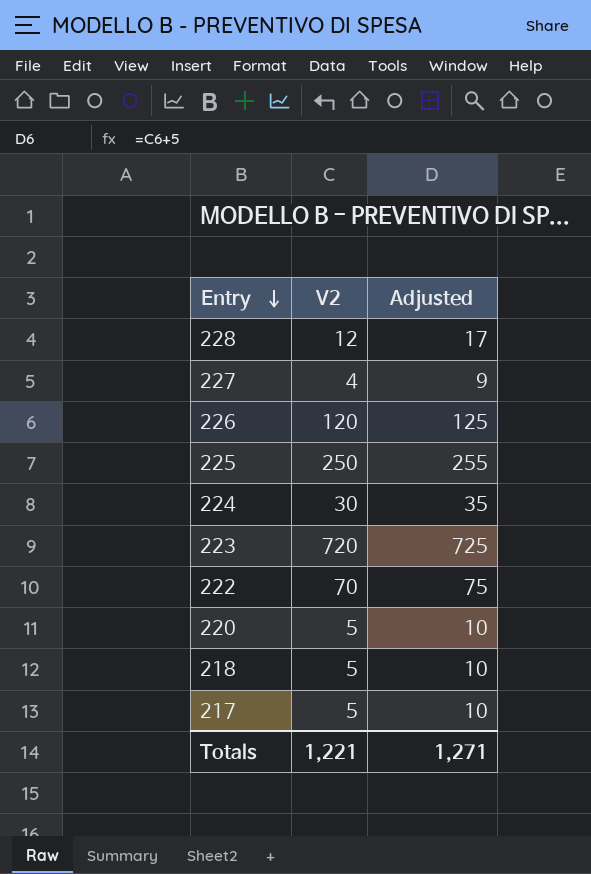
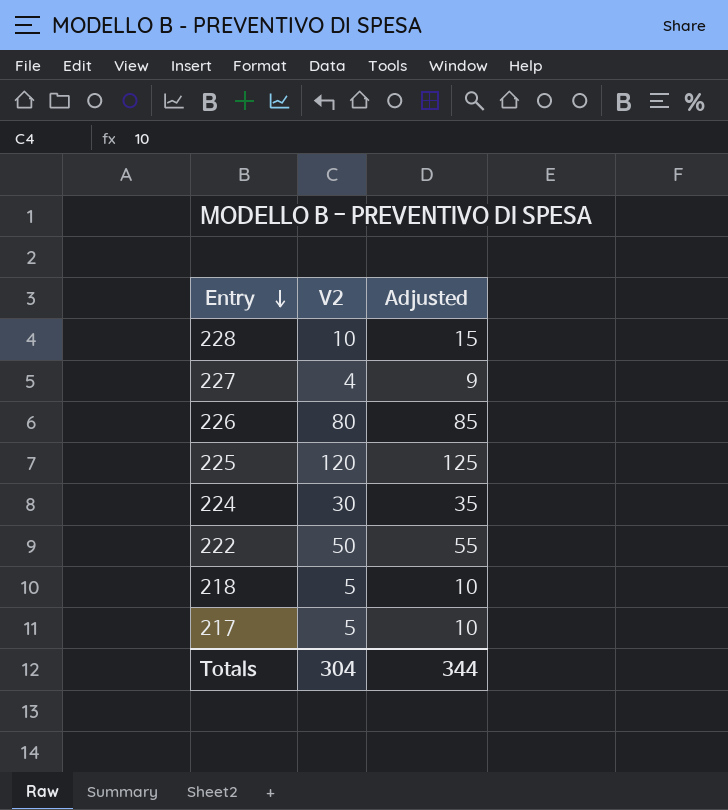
row 223: 720 | 725 -> none
row 220: 5 | 10 -> none
228 | V2: 12 -> 10
228 | Adjusted: 17 -> 15
226 | V2: 120 -> 80
226 | Adjusted: 125 -> 85
225 | V2: 250 -> 120
225 | Adjusted: 255 -> 125
222 | V2: 70 -> 50
222 | Adjusted: 75 -> 55
Totals | V2: 1,221 -> 304
Totals | Adjusted: 1,271 -> 344

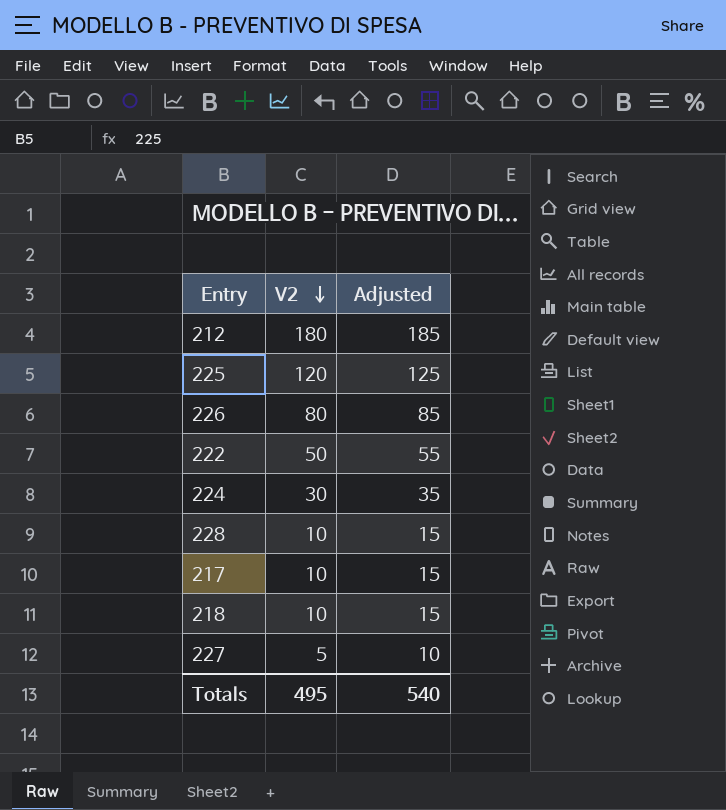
row order: Entry descending -> V2 descending
row 212: none -> 180 | 185
217 | V2: 5 -> 10
217 | Adjusted: 10 -> 15
218 | V2: 5 -> 10
218 | Adjusted: 10 -> 15
227 | V2: 4 -> 5
227 | Adjusted: 9 -> 10
Totals | V2: 304 -> 495
Totals | Adjusted: 344 -> 540

